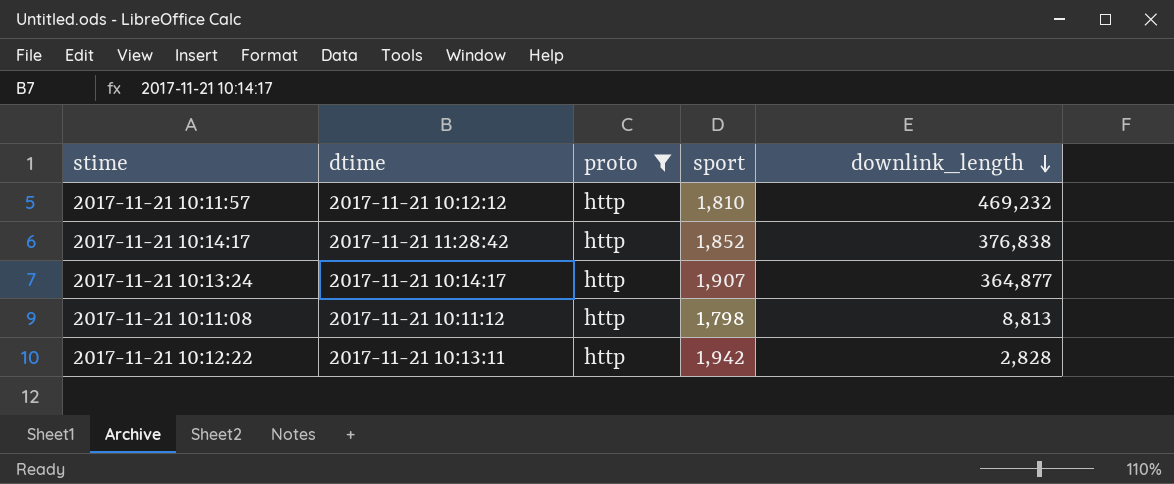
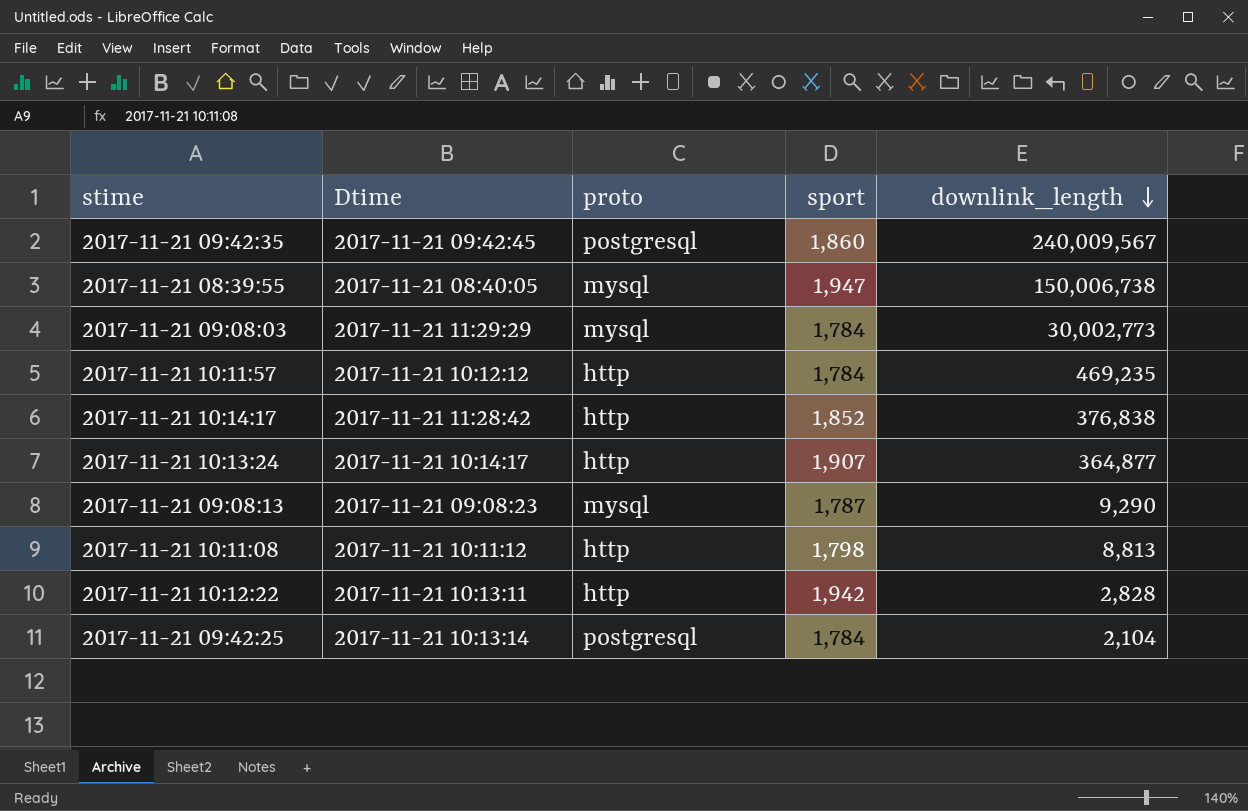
filter: proto = http -> none
column name: dtime -> Dtime
2017-11-21 10:11:57 | sport: 1,810 -> 1,784
2017-11-21 10:11:57 | downlink_length: 469,232 -> 469,235

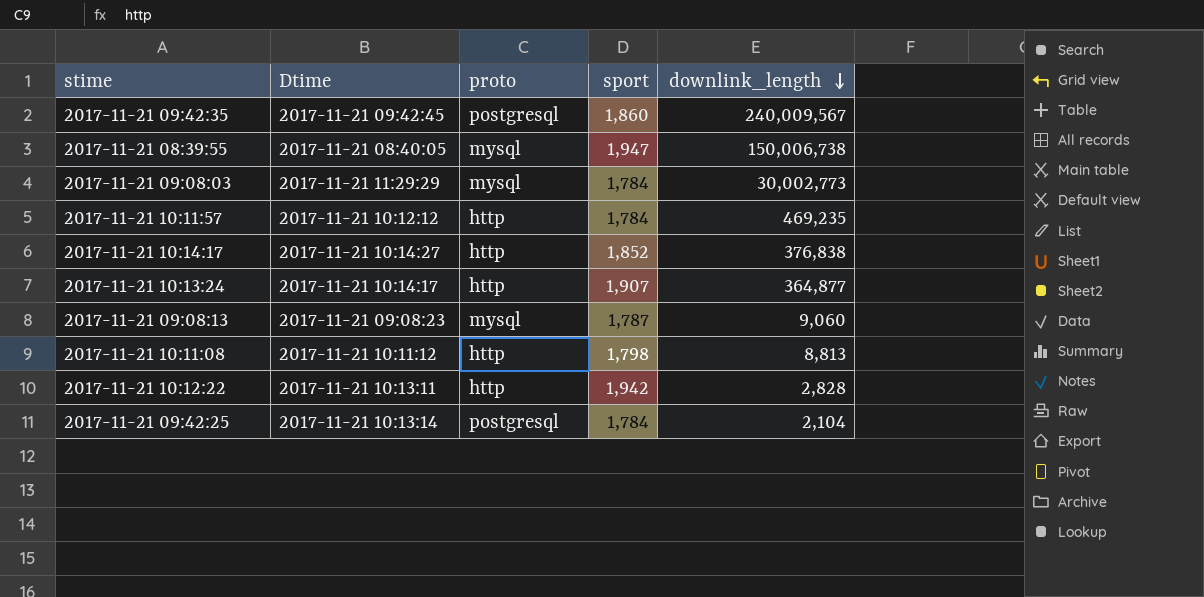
2017-11-21 10:14:17 | Dtime: 2017-11-21 11:28:42 -> 2017-11-21 10:14:27
2017-11-21 09:08:13 | downlink_length: 9,290 -> 9,060

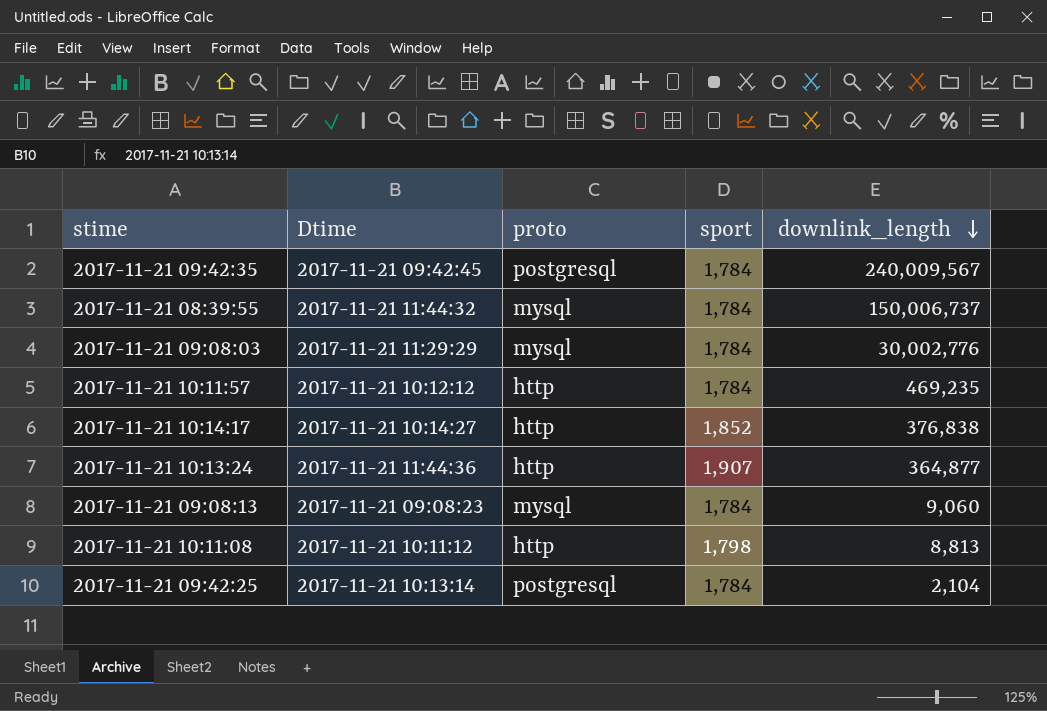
row 2017-11-21 10:12:22: 2017-11-21 10:13:11 | http | 1,942 | 2,828 -> none
2017-11-21 09:42:35 | sport: 1,860 -> 1,784
2017-11-21 08:39:55 | Dtime: 2017-11-21 08:40:05 -> 2017-11-21 11:44:32
2017-11-21 08:39:55 | sport: 1,947 -> 1,784
2017-11-21 08:39:55 | downlink_length: 150,006,738 -> 150,006,737
2017-11-21 09:08:03 | downlink_length: 30,002,773 -> 30,002,776
2017-11-21 10:13:24 | Dtime: 2017-11-21 10:14:17 -> 2017-11-21 11:44:36
2017-11-21 09:08:13 | sport: 1,787 -> 1,784

